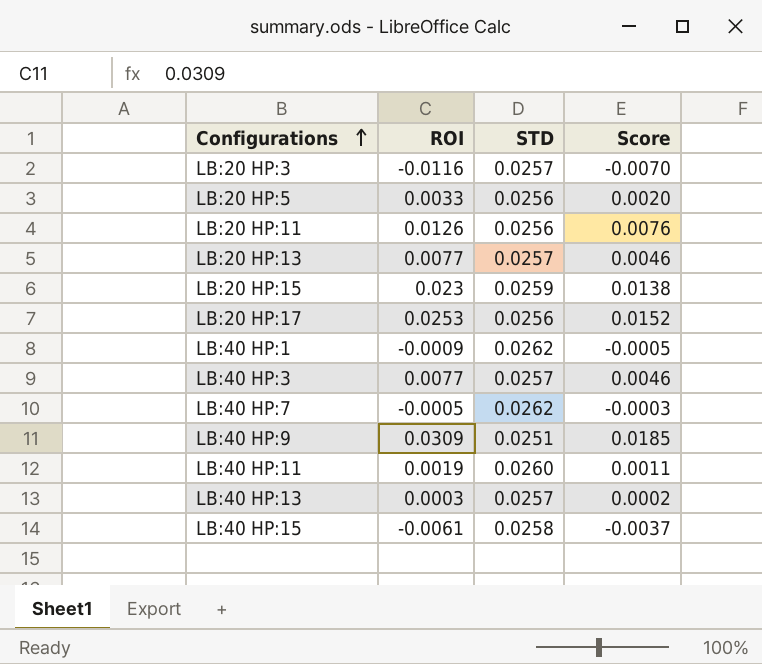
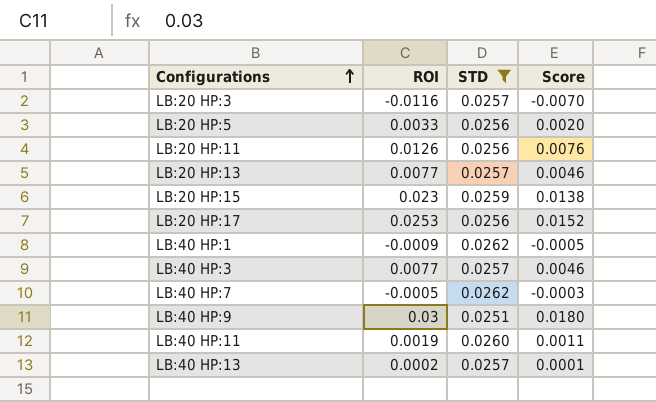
filter: none -> STD != 0.0258
LB:40 HP:9 | ROI: 0.0309 -> 0.03
LB:40 HP:9 | Score: 0.0185 -> 0.0180
LB:40 HP:13 | ROI: 0.0003 -> 0.0002
LB:40 HP:13 | Score: 0.0002 -> 0.0001

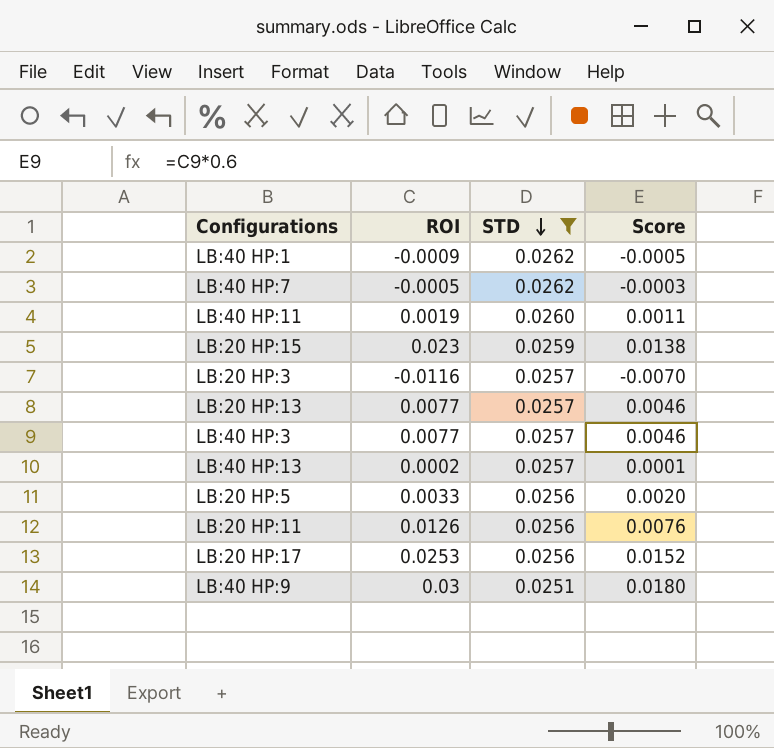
row order: Configurations ascending -> STD descending

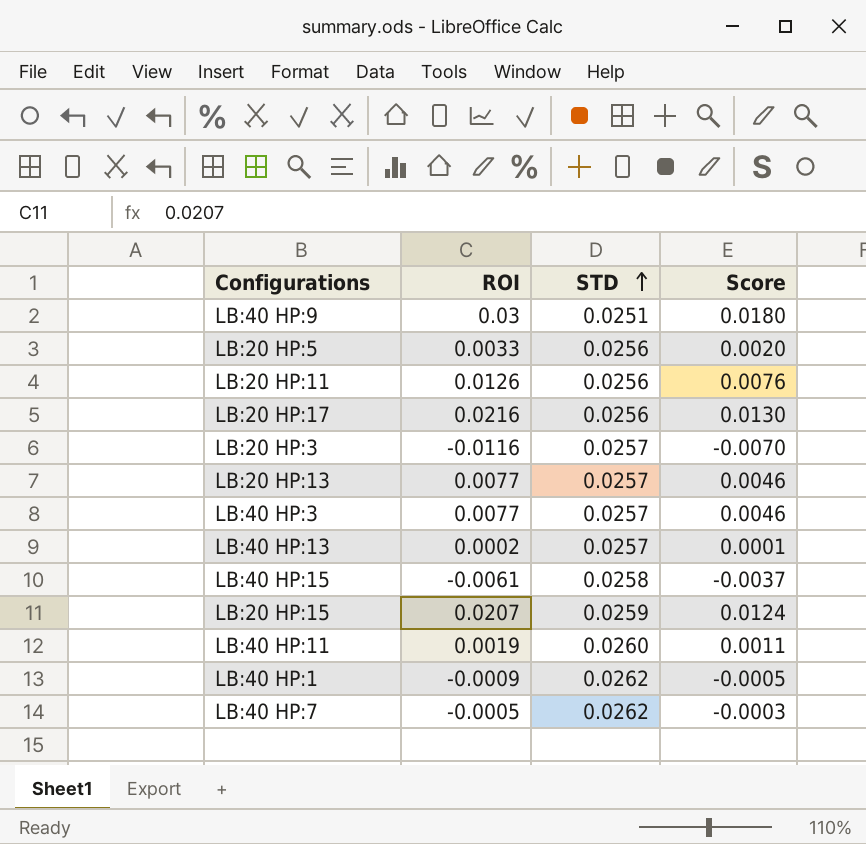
filter: STD != 0.0258 -> none
row order: STD descending -> STD ascending
LB:20 HP:17 | ROI: 0.0253 -> 0.0216
LB:20 HP:17 | Score: 0.0152 -> 0.0130
LB:20 HP:15 | ROI: 0.023 -> 0.0207
LB:20 HP:15 | Score: 0.0138 -> 0.0124

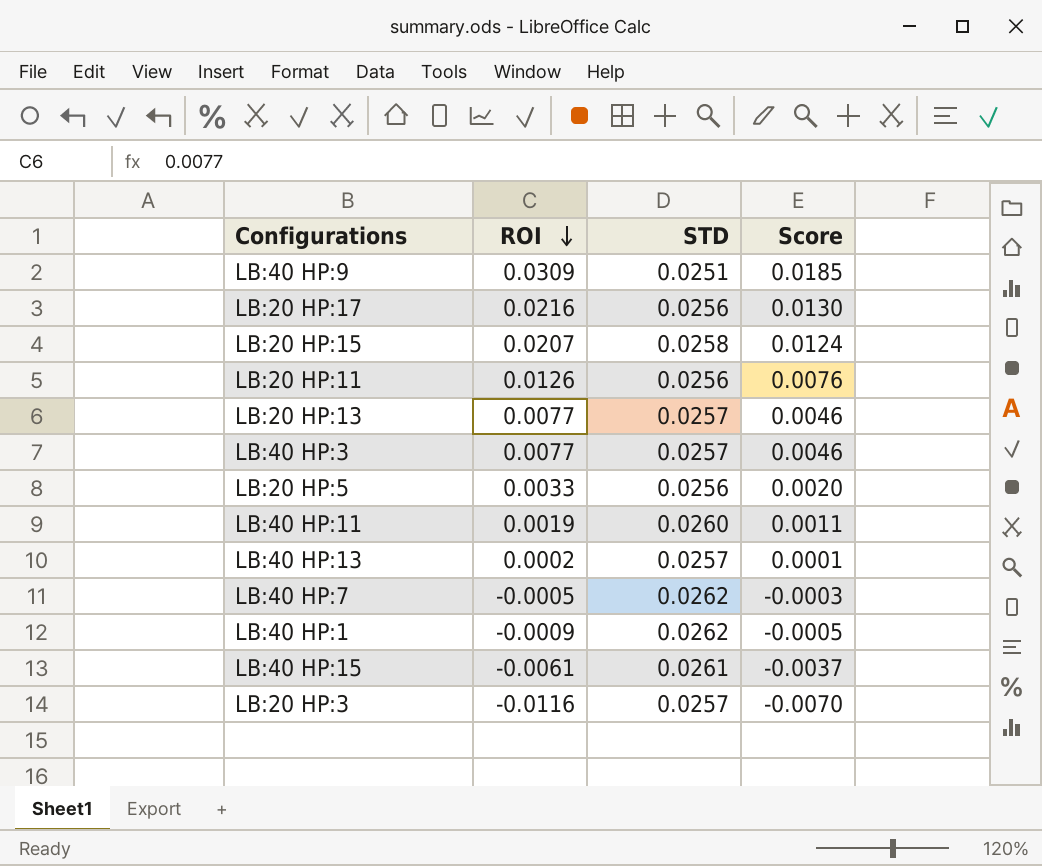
row order: STD ascending -> ROI descending
LB:40 HP:9 | ROI: 0.03 -> 0.0309
LB:40 HP:9 | Score: 0.0180 -> 0.0185
LB:20 HP:15 | STD: 0.0259 -> 0.0258
LB:40 HP:15 | STD: 0.0258 -> 0.0261

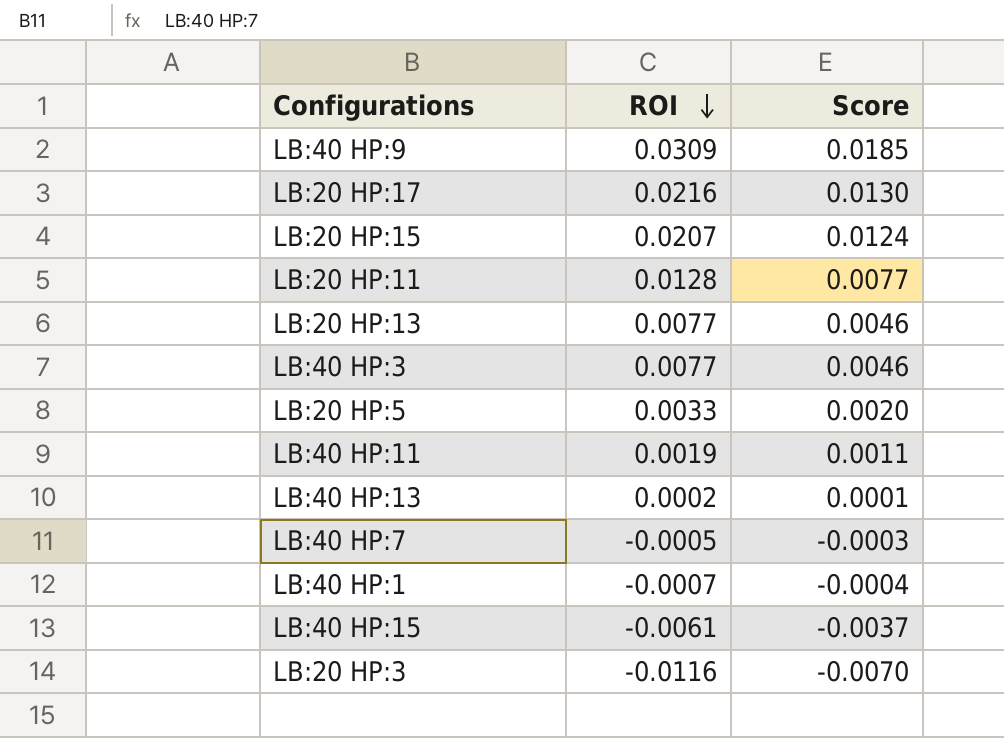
column STD | position: 3 -> none
LB:20 HP:11 | ROI: 0.0126 -> 0.0128
LB:20 HP:11 | Score: 0.0076 -> 0.0077
LB:40 HP:1 | ROI: -0.0009 -> -0.0007
LB:40 HP:1 | Score: -0.0005 -> -0.0004

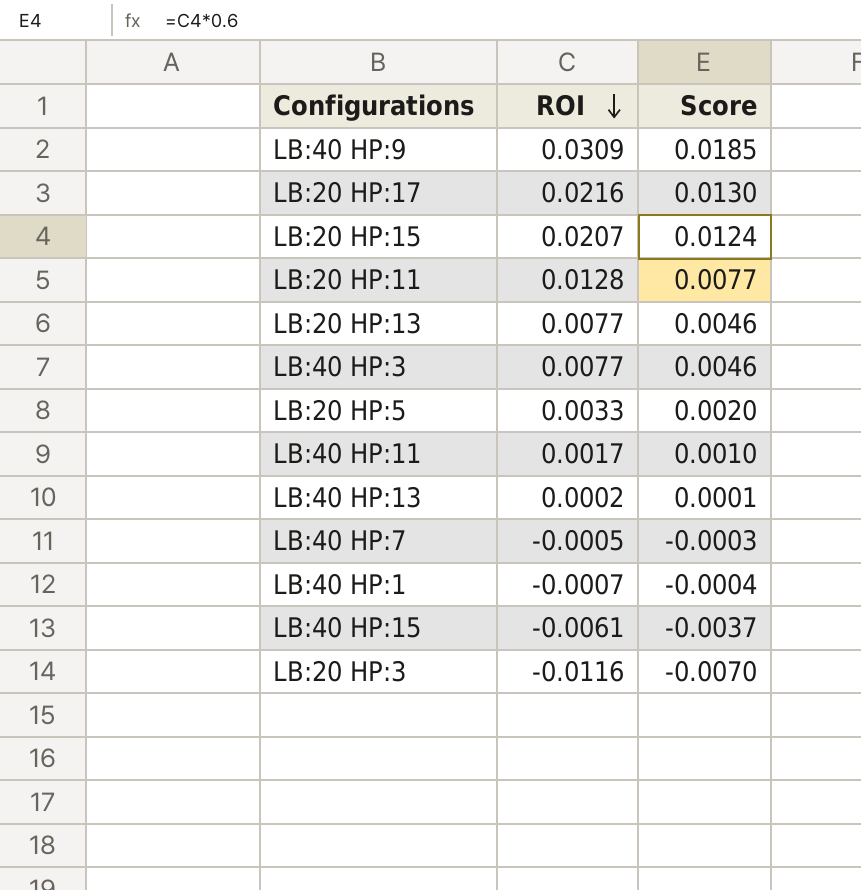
LB:40 HP:11 | ROI: 0.0019 -> 0.0017
LB:40 HP:11 | Score: 0.0011 -> 0.0010

